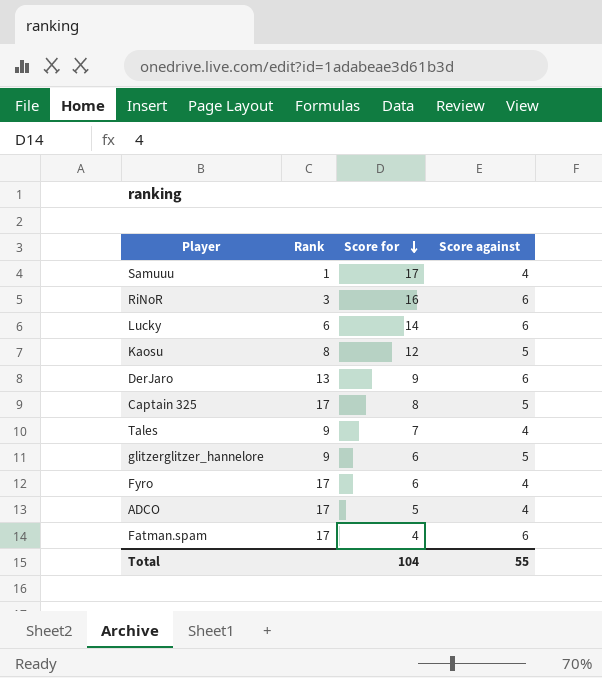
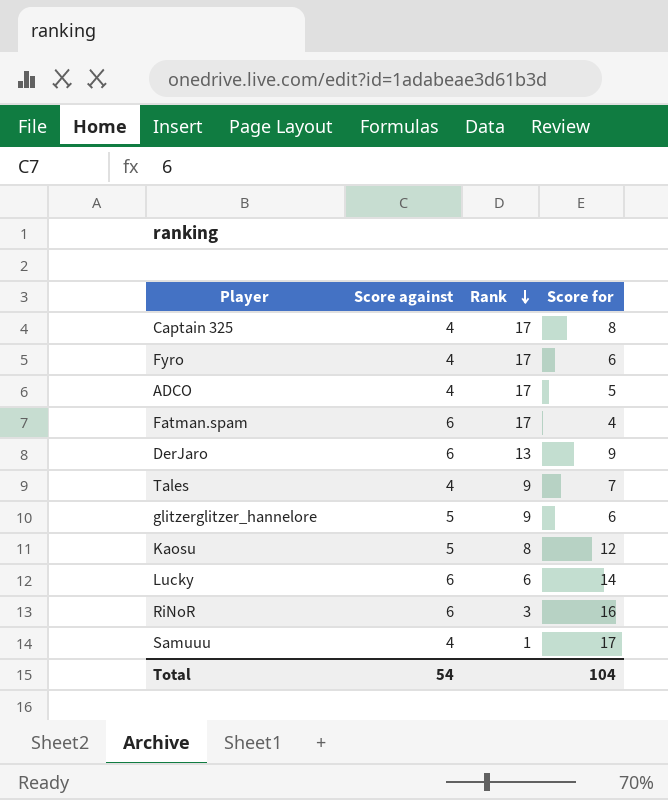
row order: Score for descending -> Rank descending
column Score against | position: 4 -> 2
Captain 325 | Score against: 5 -> 4
Total | Score against: 55 -> 54

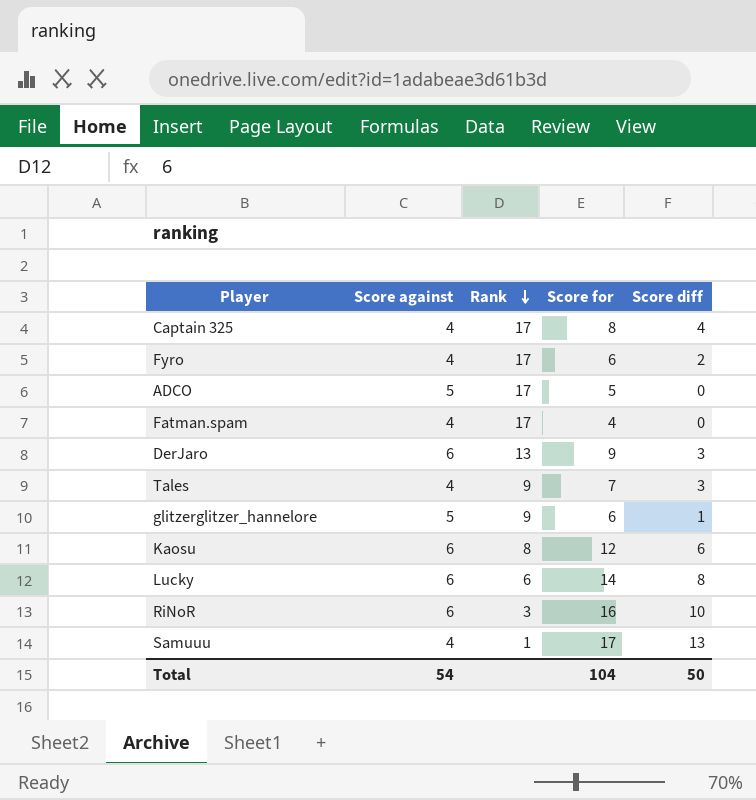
column Score diff | formula: none -> [Score for] - [Score against]
ADCO | Score against: 4 -> 5
Fatman.spam | Score against: 6 -> 4
Kaosu | Score against: 5 -> 6

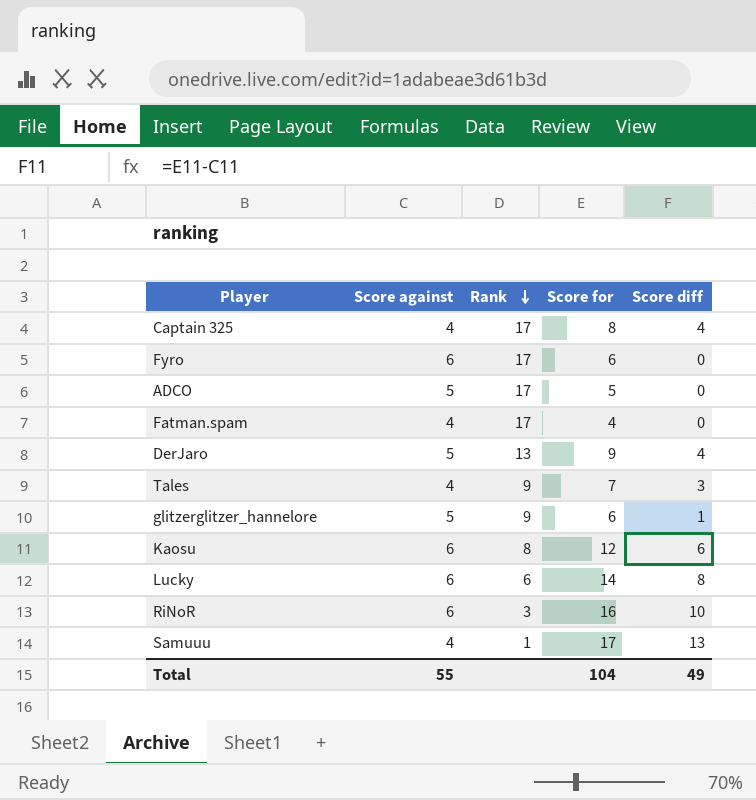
Fyro | Score against: 4 -> 6
Fyro | Score diff: 2 -> 0
DerJaro | Score against: 6 -> 5
DerJaro | Score diff: 3 -> 4
Total | Score against: 54 -> 55
Total | Score diff: 50 -> 49

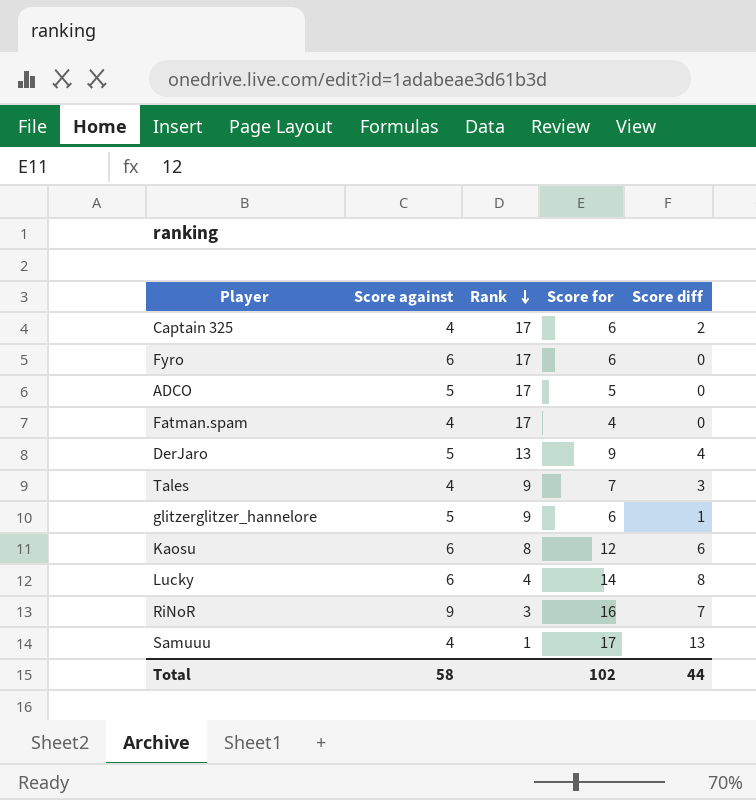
Captain 325 | Score for: 8 -> 6
Captain 325 | Score diff: 4 -> 2
Lucky | Rank: 6 -> 4
RiNoR | Score against: 6 -> 9
RiNoR | Score diff: 10 -> 7
Total | Score against: 55 -> 58
Total | Score for: 104 -> 102
Total | Score diff: 49 -> 44

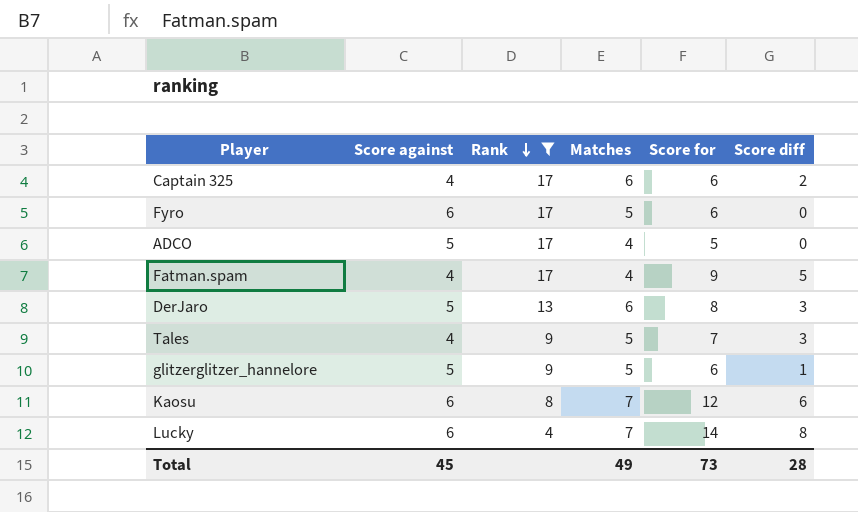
filter: none -> Rank >= 4
column Matches | position: none -> 4
Fatman.spam | Score for: 4 -> 9
Fatman.spam | Score diff: 0 -> 5
DerJaro | Score for: 9 -> 8
DerJaro | Score diff: 4 -> 3
Total | Score against: 58 -> 45
Total | Score for: 102 -> 73
Total | Score diff: 44 -> 28

